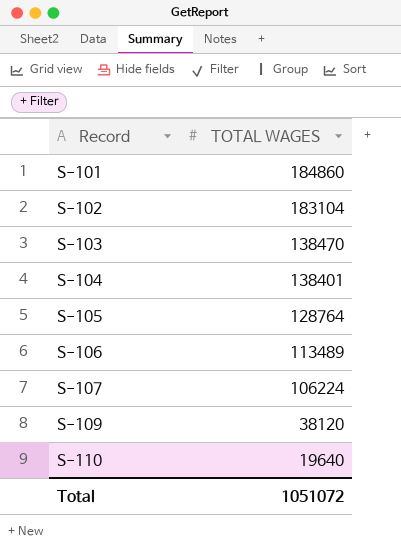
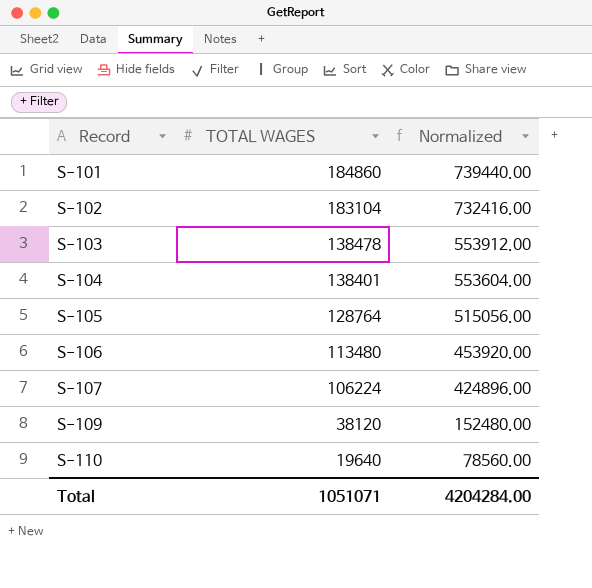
column Normalized | formula: none -> [TOTAL WAGES] * 4
S-103 | TOTAL WAGES: 138470 -> 138478
S-106 | TOTAL WAGES: 113489 -> 113480
Total | TOTAL WAGES: 1051072 -> 1051071

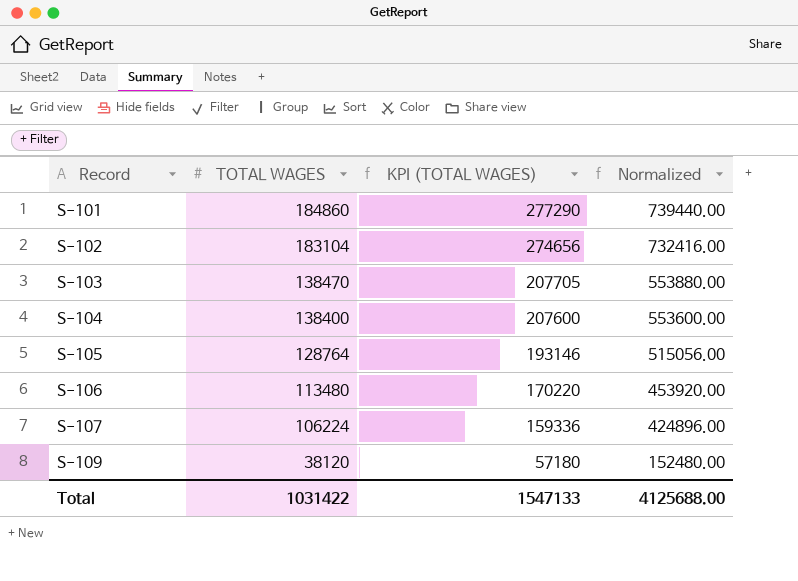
column KPI (TOTAL WAGES) | formula: none -> [TOTAL WAGES] * 1.5
row S-110: 19640 | 78560.00 -> none
S-103 | TOTAL WAGES: 138478 -> 138470
S-103 | Normalized: 553912.00 -> 553880.00
S-104 | TOTAL WAGES: 138401 -> 138400
S-104 | Normalized: 553604.00 -> 553600.00
Total | TOTAL WAGES: 1051071 -> 1031422
Total | Normalized: 4204284.00 -> 4125688.00

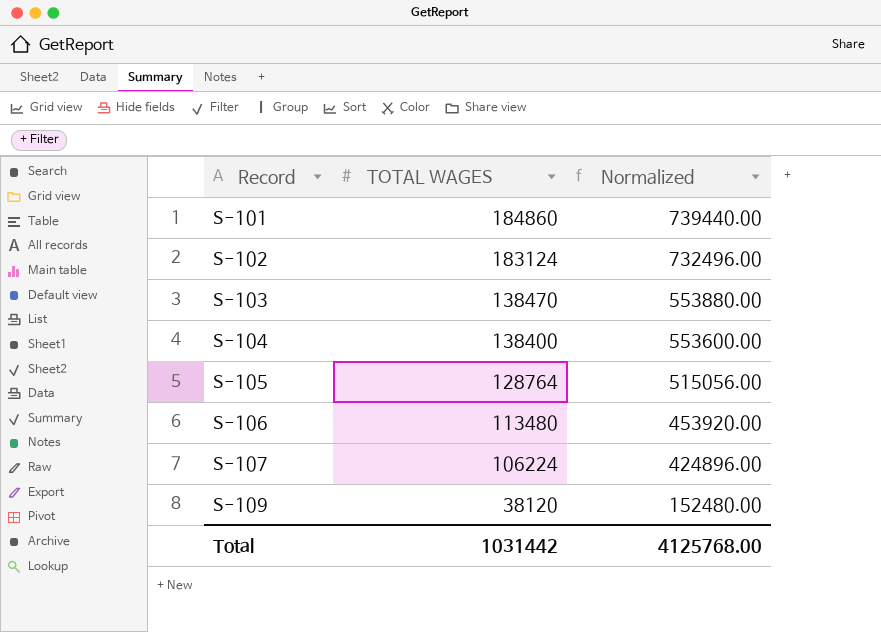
column KPI (TOTAL WAGES) | formula: [TOTAL WAGES] * 1.5 -> none
S-102 | TOTAL WAGES: 183104 -> 183124
S-102 | Normalized: 732416.00 -> 732496.00
Total | TOTAL WAGES: 1031422 -> 1031442
Total | Normalized: 4125688.00 -> 4125768.00

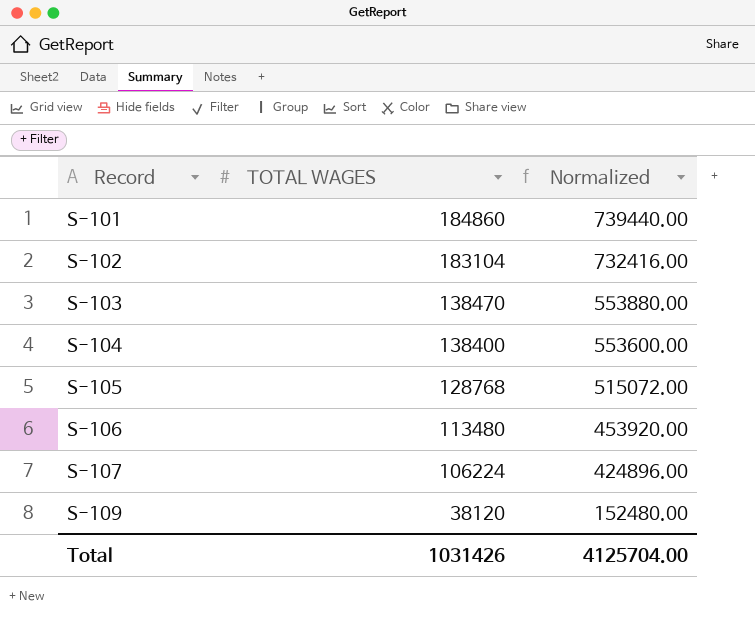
S-102 | TOTAL WAGES: 183124 -> 183104
S-102 | Normalized: 732496.00 -> 732416.00
S-105 | TOTAL WAGES: 128764 -> 128768
S-105 | Normalized: 515056.00 -> 515072.00
Total | TOTAL WAGES: 1031442 -> 1031426
Total | Normalized: 4125768.00 -> 4125704.00

